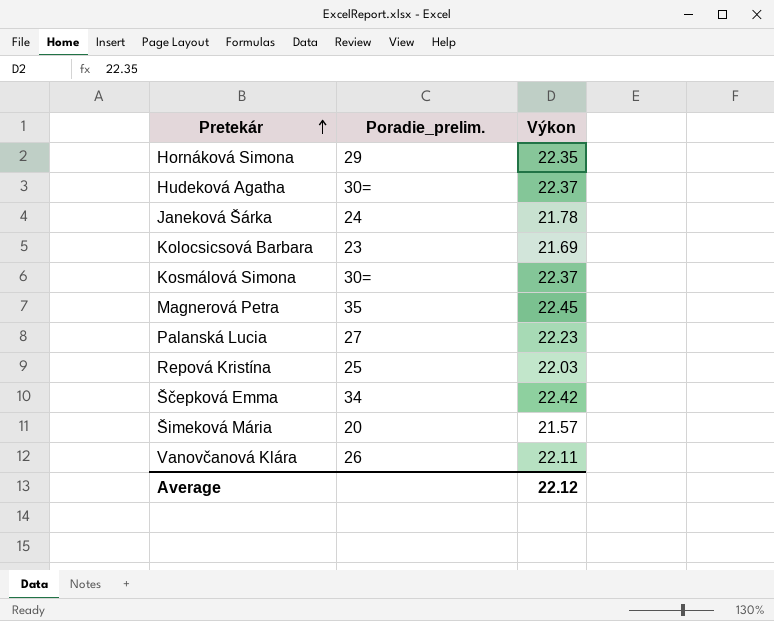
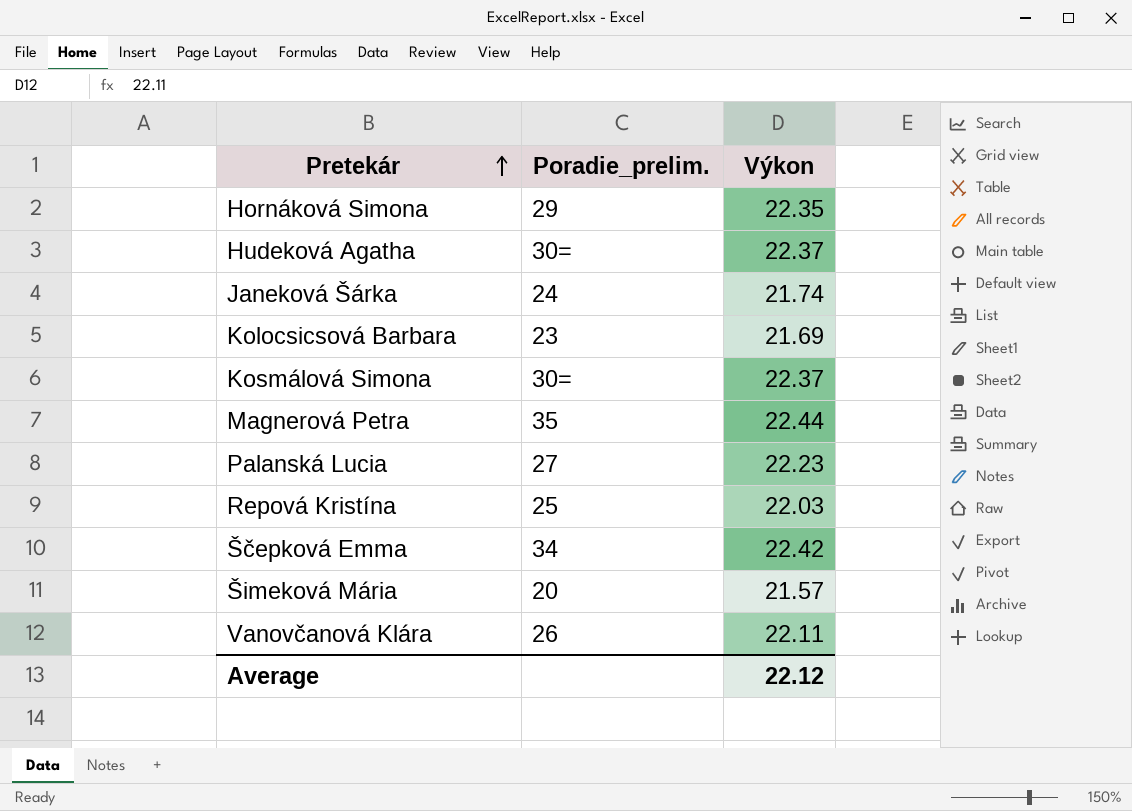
Janeková Šárka | Výkon: 21.78 -> 21.74
Magnerová Petra | Výkon: 22.45 -> 22.44

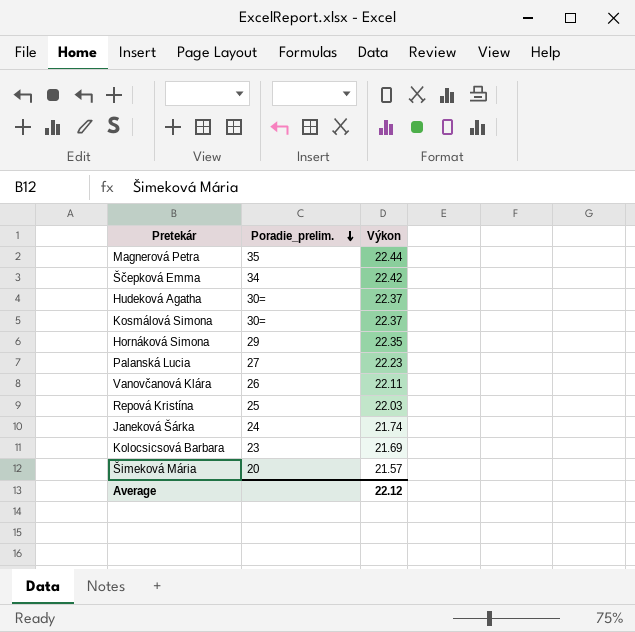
row order: Pretekár ascending -> Poradie_prelim. descending

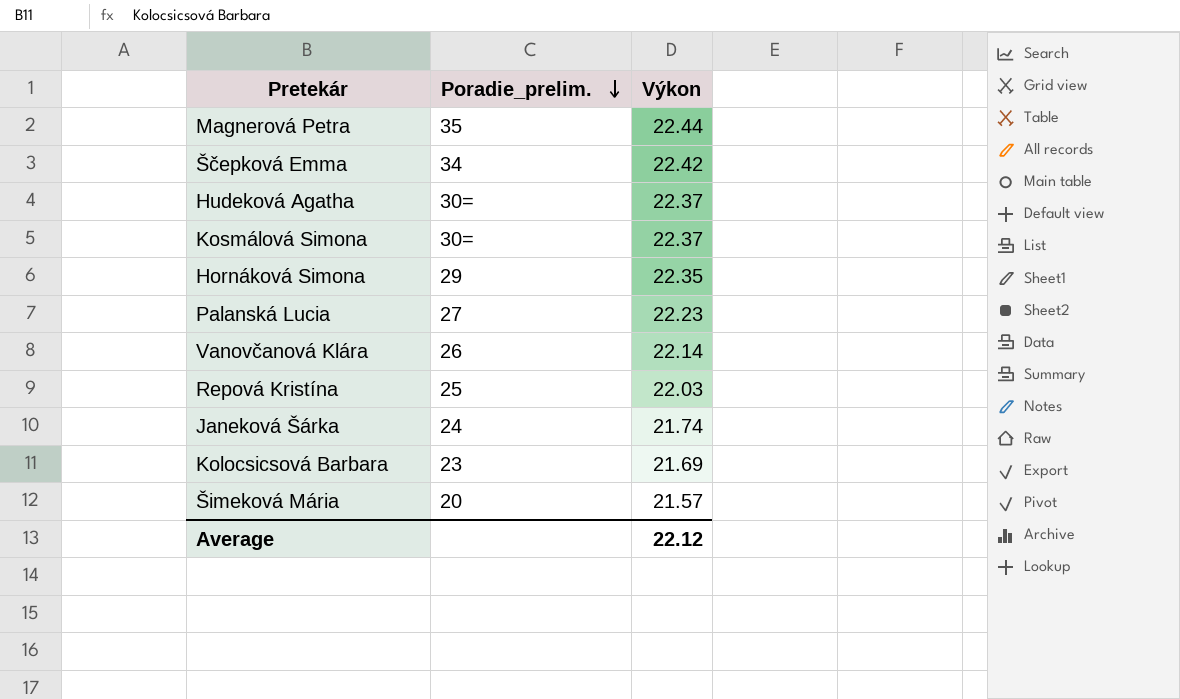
Vanovčanová Klára | Výkon: 22.11 -> 22.14

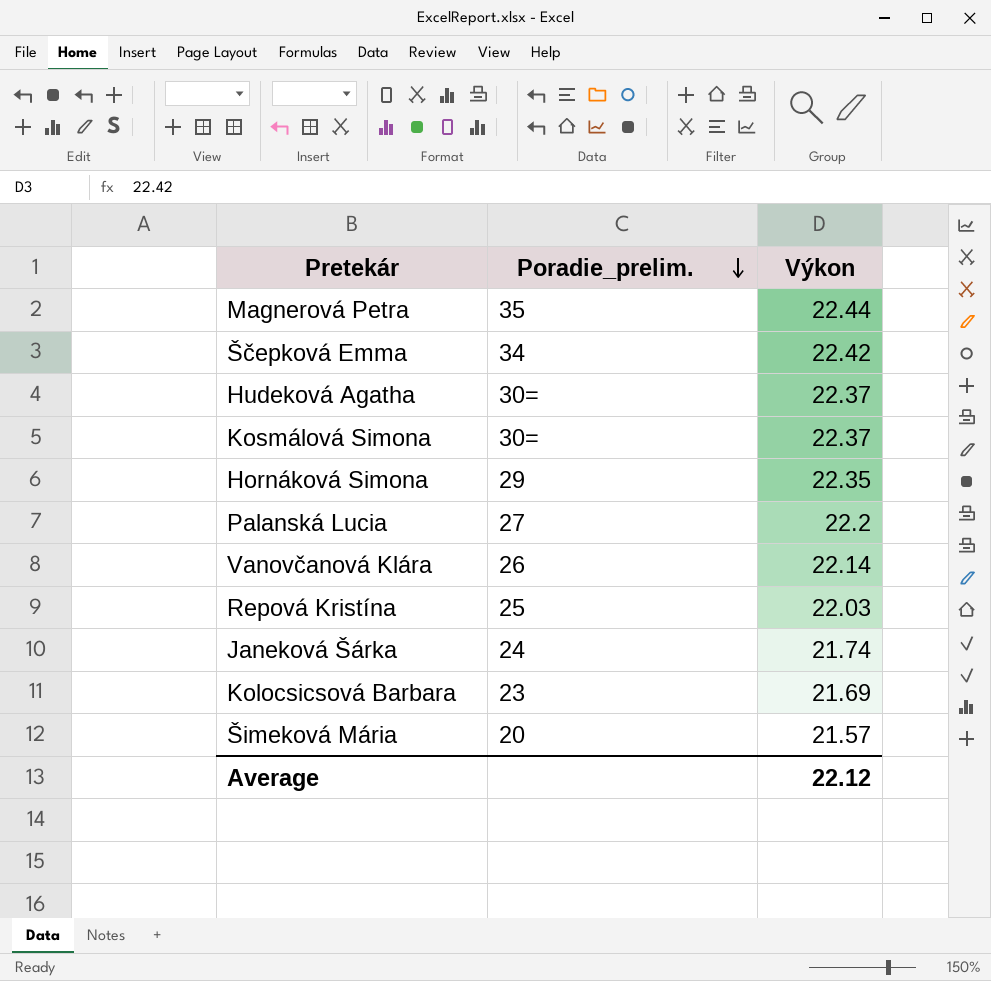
Palanská Lucia | Výkon: 22.23 -> 22.2

